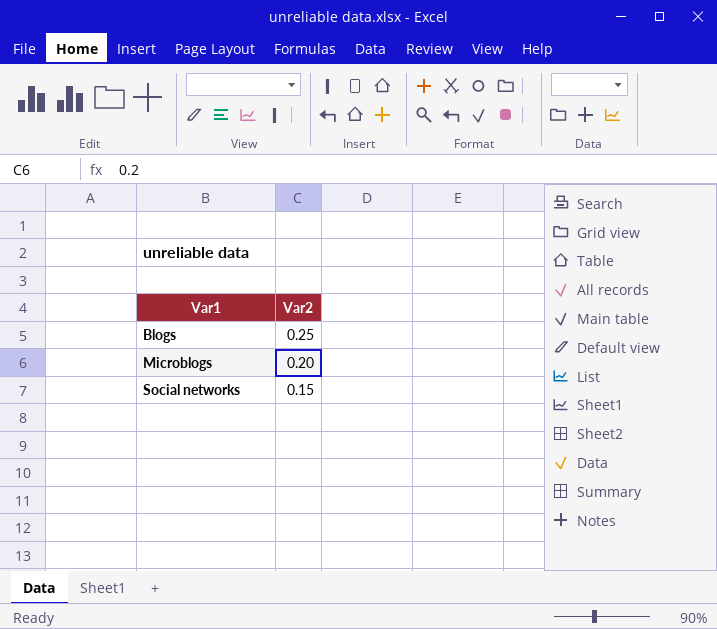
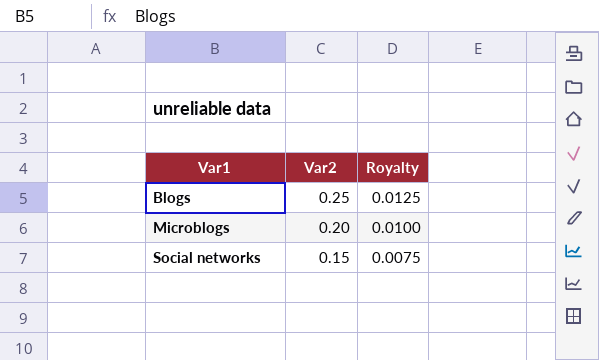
column Royalty | formula: none -> [Var2] * 0.05

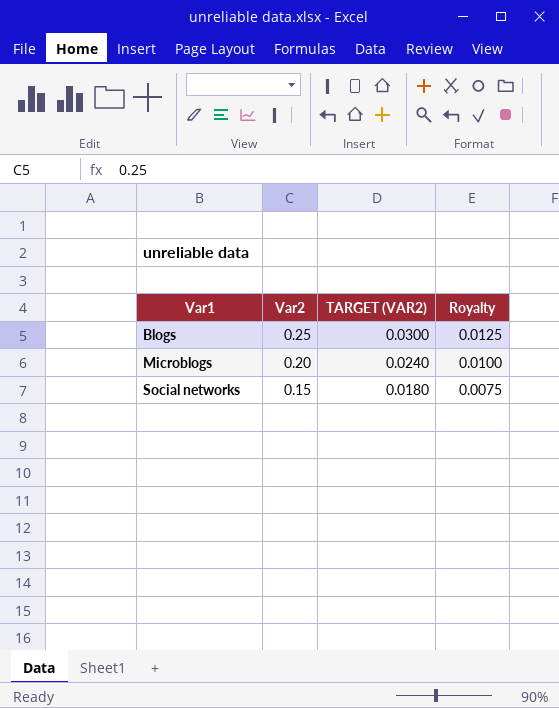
column TARGET (VAR2) | formula: none -> [Var2] * 0.12

